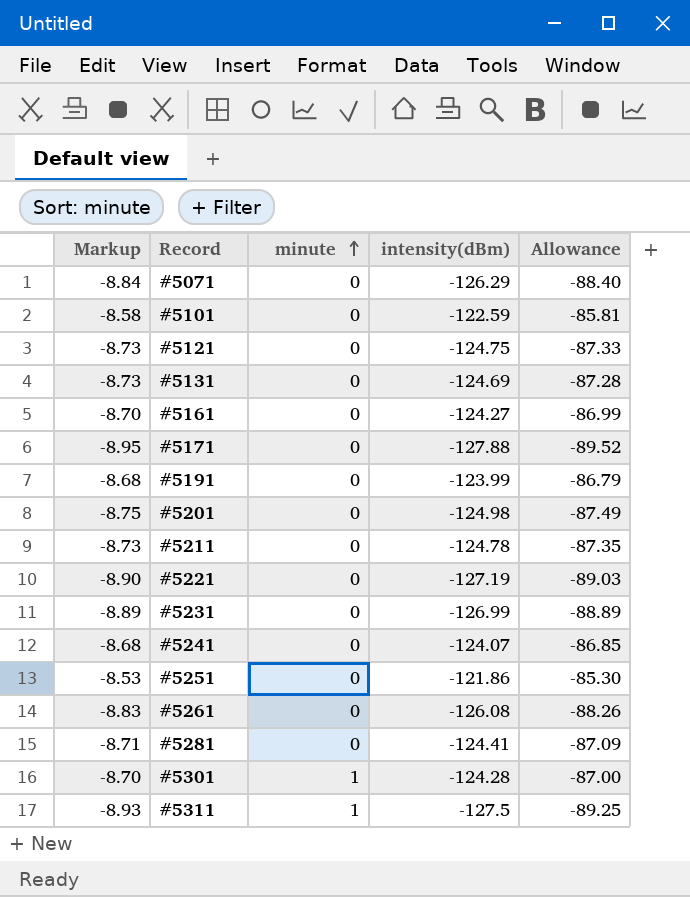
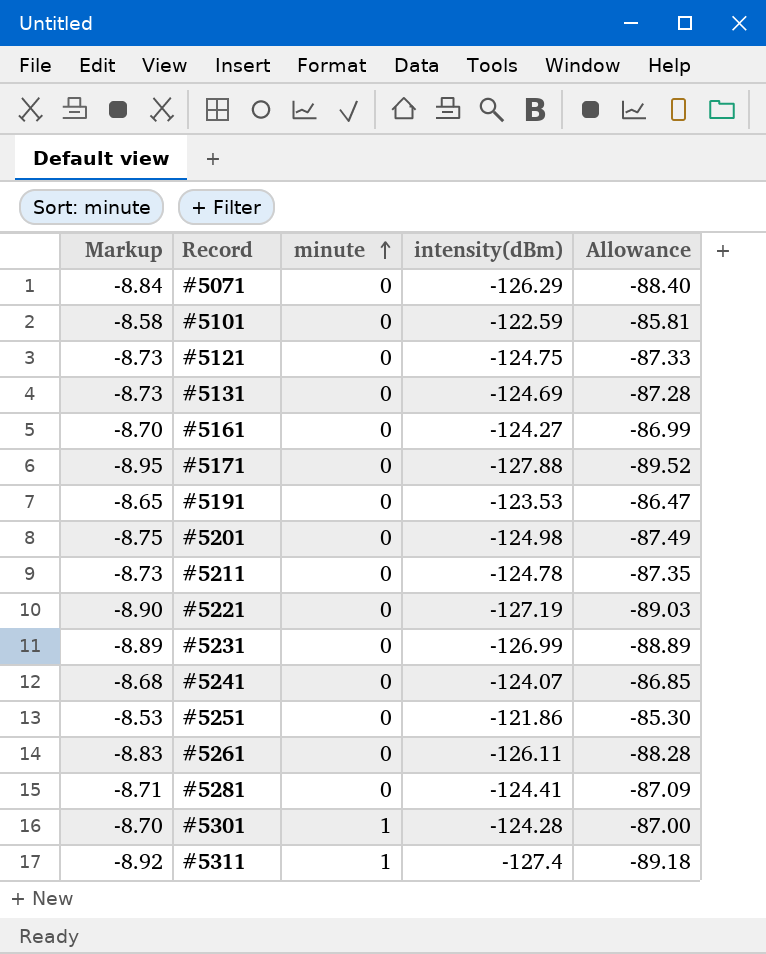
#5191 | Markup: -8.68 -> -8.65
#5191 | intensity(dBm): -123.99 -> -123.53
#5191 | Allowance: -86.79 -> -86.47
#5261 | intensity(dBm): -126.08 -> -126.11
#5261 | Allowance: -88.26 -> -88.28
#5311 | Markup: -8.93 -> -8.92
#5311 | intensity(dBm): -127.5 -> -127.4
#5311 | Allowance: -89.25 -> -89.18

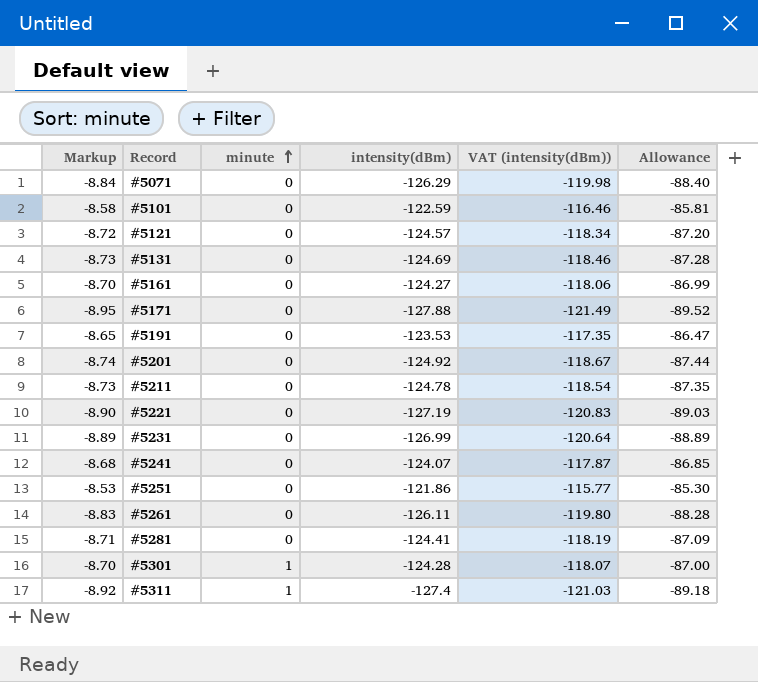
column VAT (intensity(dBm)) | formula: none -> [intensity(dBm)] * 0.95
#5121 | Markup: -8.73 -> -8.72
#5121 | intensity(dBm): -124.75 -> -124.57
#5121 | Allowance: -87.33 -> -87.20
#5201 | Markup: -8.75 -> -8.74
#5201 | intensity(dBm): -124.98 -> -124.92
#5201 | Allowance: -87.49 -> -87.44

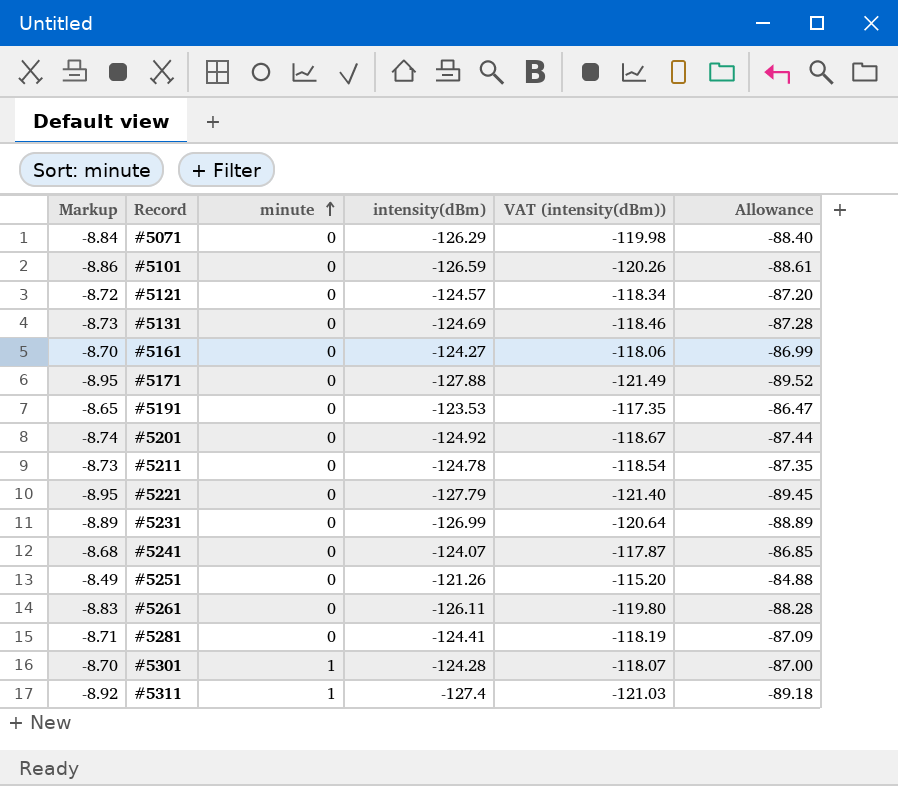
#5101 | Markup: -8.58 -> -8.86
#5101 | intensity(dBm): -122.59 -> -126.59
#5101 | VAT (intensity(dBm)): -116.46 -> -120.26
#5101 | Allowance: -85.81 -> -88.61
#5221 | Markup: -8.90 -> -8.95
#5221 | intensity(dBm): -127.19 -> -127.79
#5221 | VAT (intensity(dBm)): -120.83 -> -121.40
#5221 | Allowance: -89.03 -> -89.45
#5251 | Markup: -8.53 -> -8.49
#5251 | intensity(dBm): -121.86 -> -121.26
#5251 | VAT (intensity(dBm)): -115.77 -> -115.20
#5251 | Allowance: -85.30 -> -84.88

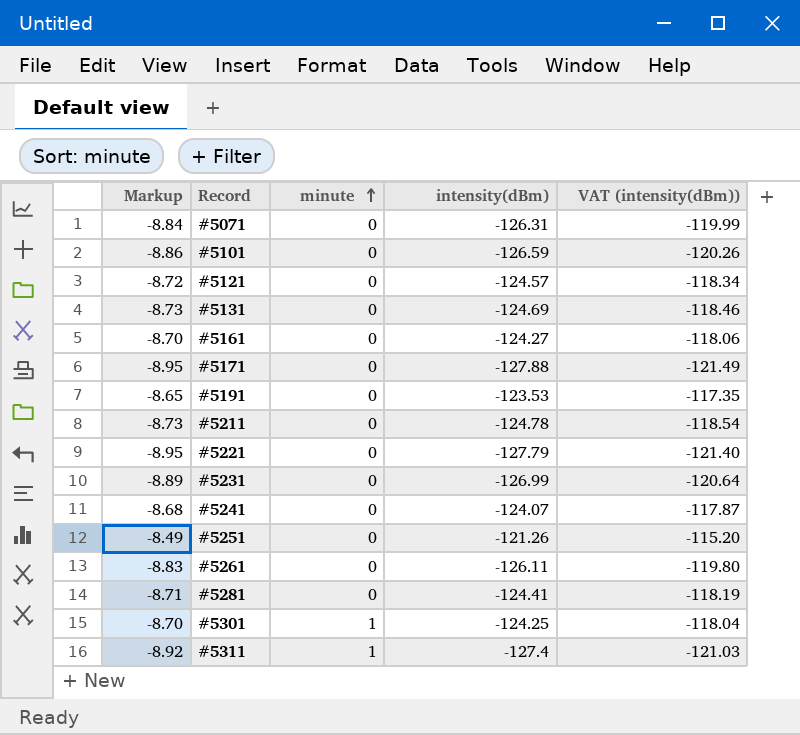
column Allowance | formula: [intensity(dBm)] * 0.7 -> none
row #5201: -8.74 | 0 | -124.92 | -118.67 | -87.44 -> none
#5071 | intensity(dBm): -126.29 -> -126.31
#5071 | VAT (intensity(dBm)): -119.98 -> -119.99
#5301 | intensity(dBm): -124.28 -> -124.25
#5301 | VAT (intensity(dBm)): -118.07 -> -118.04

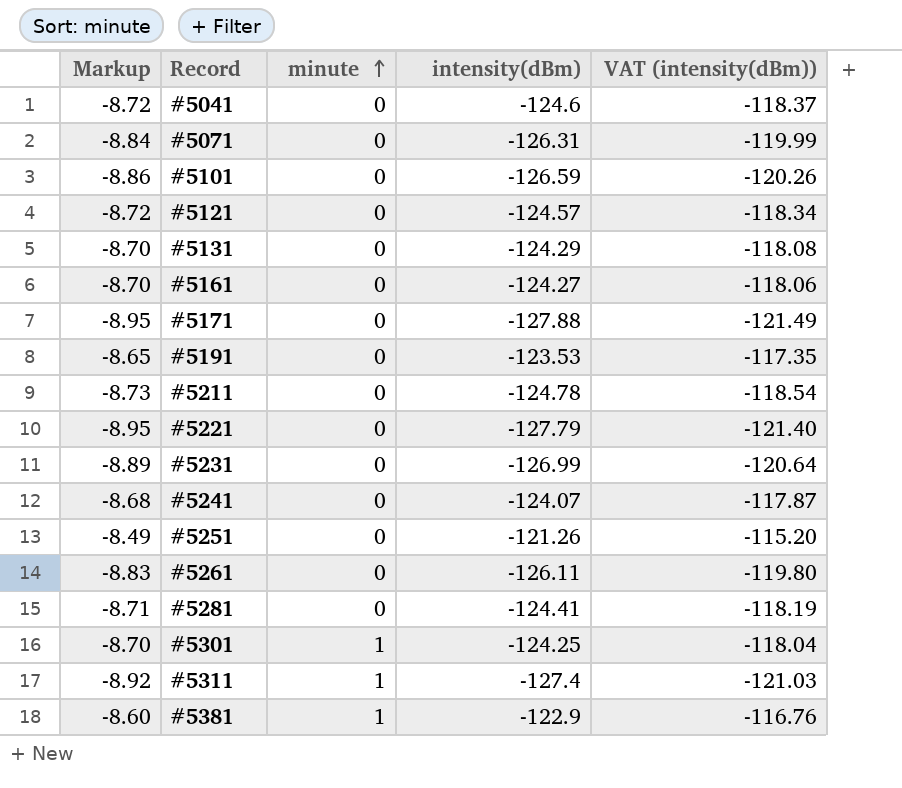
row #5041: none -> -8.72 | 0 | -124.6 | -118.37
#5131 | Markup: -8.73 -> -8.70
#5131 | intensity(dBm): -124.69 -> -124.29
#5131 | VAT (intensity(dBm)): -118.46 -> -118.08
row #5381: none -> -8.60 | 1 | -122.9 | -116.76

